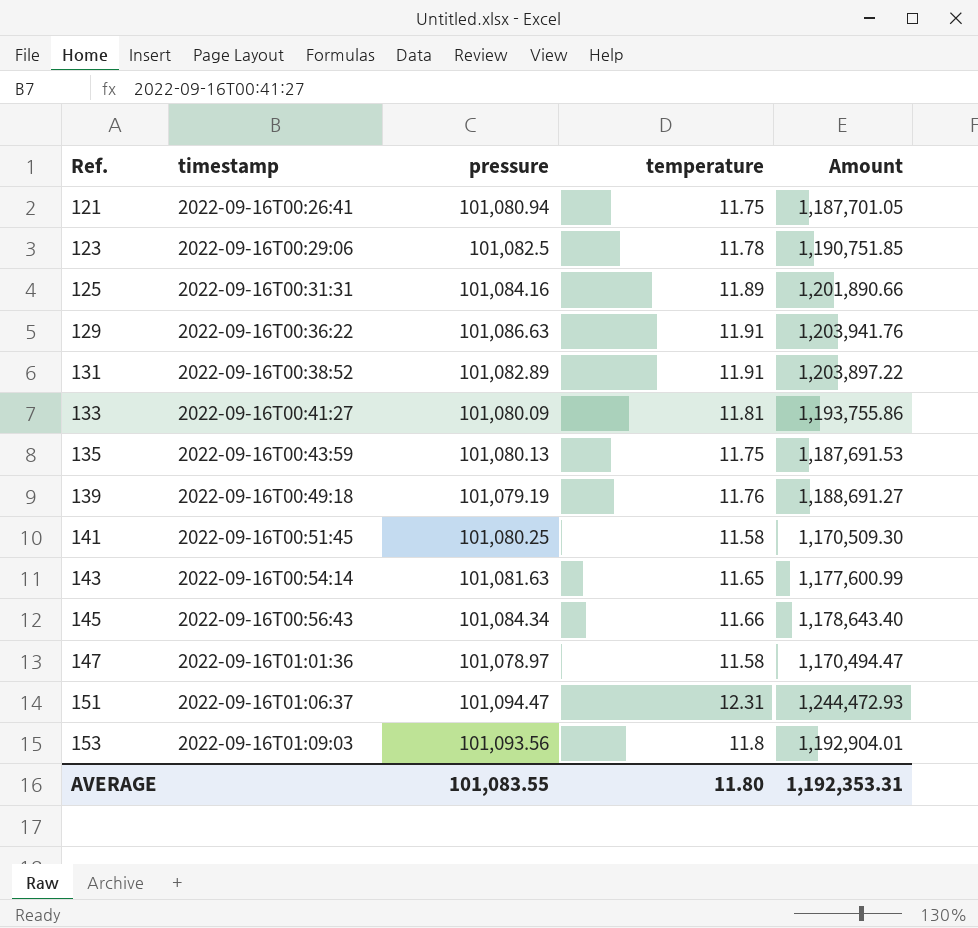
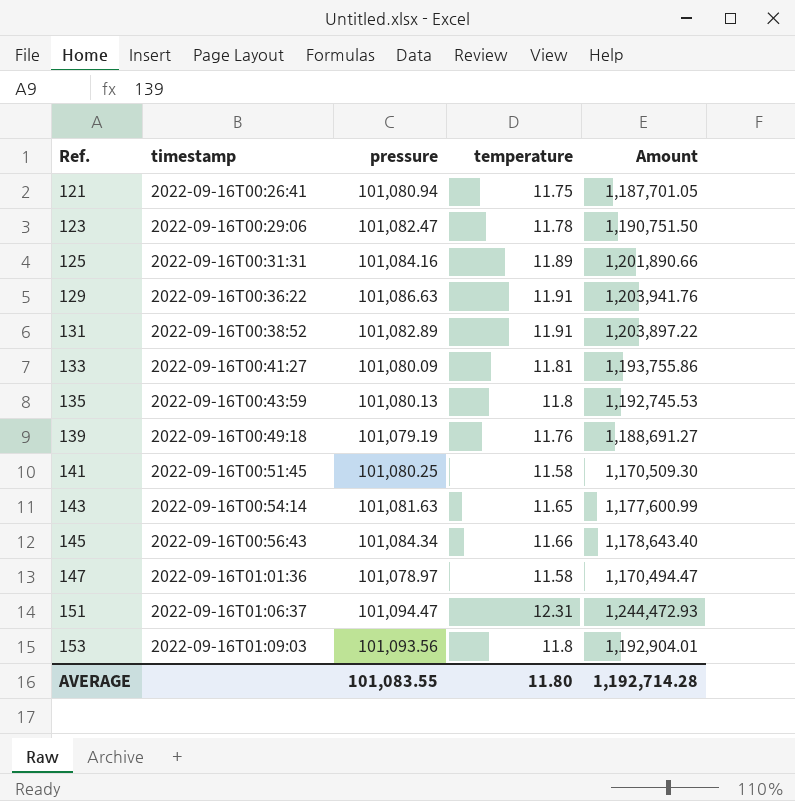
123 | pressure: 101,082.5 -> 101,082.47
123 | Amount: 1,190,751.85 -> 1,190,751.50
135 | temperature: 11.75 -> 11.8
135 | Amount: 1,187,691.53 -> 1,192,745.53
AVERAGE | Amount: 1,192,353.31 -> 1,192,714.28

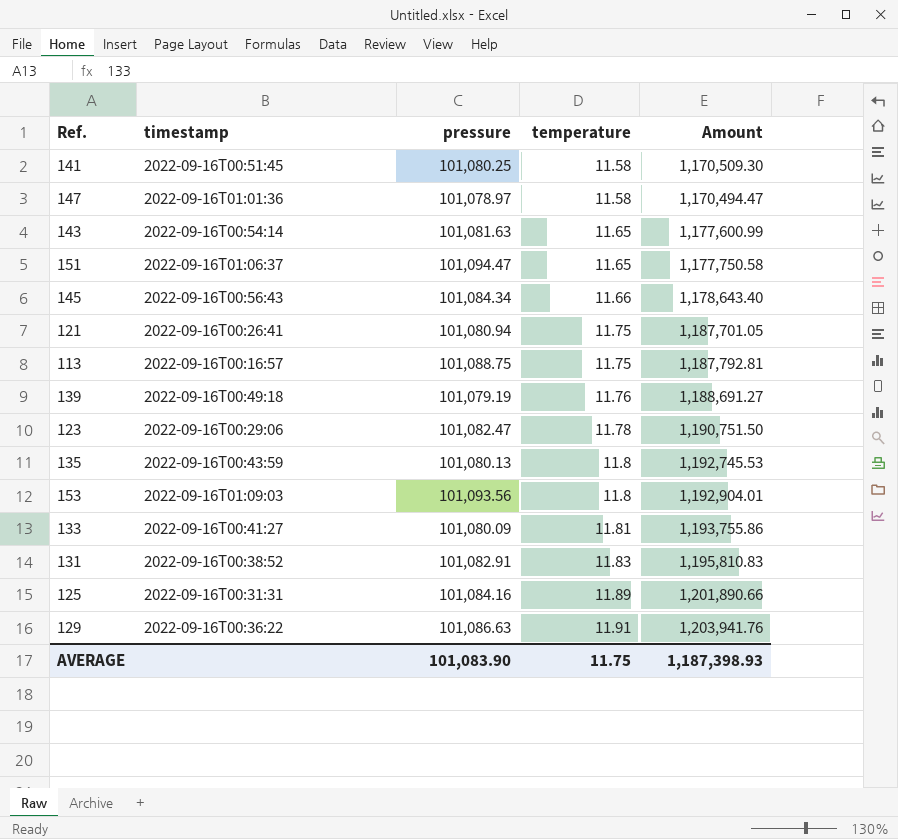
row order: Ref. ascending -> temperature ascending
151 | temperature: 12.31 -> 11.65
151 | Amount: 1,244,472.93 -> 1,177,750.58
row 113: none -> 2022-09-16T00:16:57 | 101,088.75 | 11.75 | 1,187,792.81
131 | pressure: 101,082.89 -> 101,082.91
131 | temperature: 11.91 -> 11.83
131 | Amount: 1,203,897.22 -> 1,195,810.83
AVERAGE | pressure: 101,083.55 -> 101,083.90
AVERAGE | temperature: 11.80 -> 11.75
AVERAGE | Amount: 1,192,714.28 -> 1,187,398.93

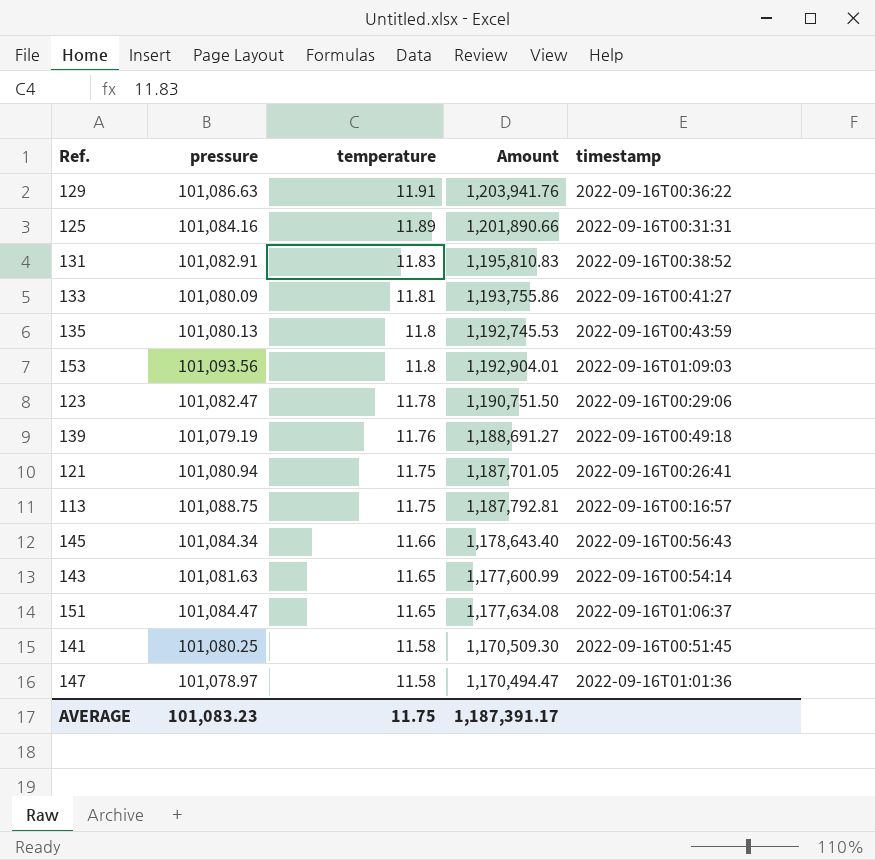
row order: temperature ascending -> temperature descending
column timestamp | position: 2 -> 5
151 | pressure: 101,094.47 -> 101,084.47
151 | Amount: 1,177,750.58 -> 1,177,634.08
AVERAGE | pressure: 101,083.90 -> 101,083.23
AVERAGE | Amount: 1,187,398.93 -> 1,187,391.17

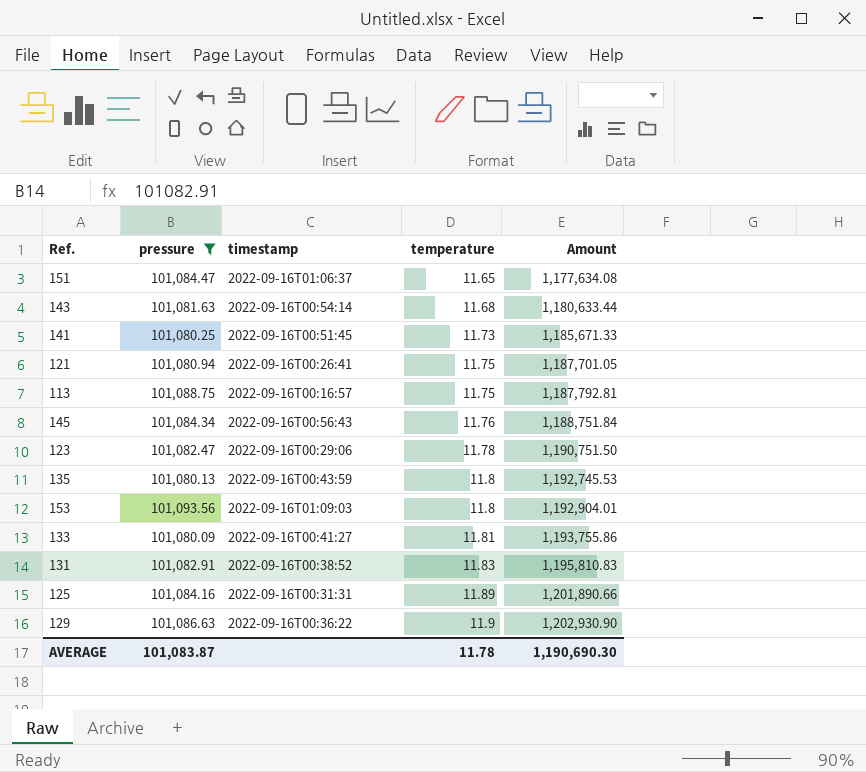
filter: none -> pressure >= 101,080.09
row order: temperature descending -> temperature ascending
column timestamp | position: 5 -> 3
143 | temperature: 11.65 -> 11.68
143 | Amount: 1,177,600.99 -> 1,180,633.44
141 | temperature: 11.58 -> 11.73
141 | Amount: 1,170,509.30 -> 1,185,671.33
145 | temperature: 11.66 -> 11.76
145 | Amount: 1,178,643.40 -> 1,188,751.84
129 | temperature: 11.91 -> 11.9
129 | Amount: 1,203,941.76 -> 1,202,930.90
AVERAGE | pressure: 101,083.23 -> 101,083.87
AVERAGE | temperature: 11.75 -> 11.78
AVERAGE | Amount: 1,187,391.17 -> 1,190,690.30

